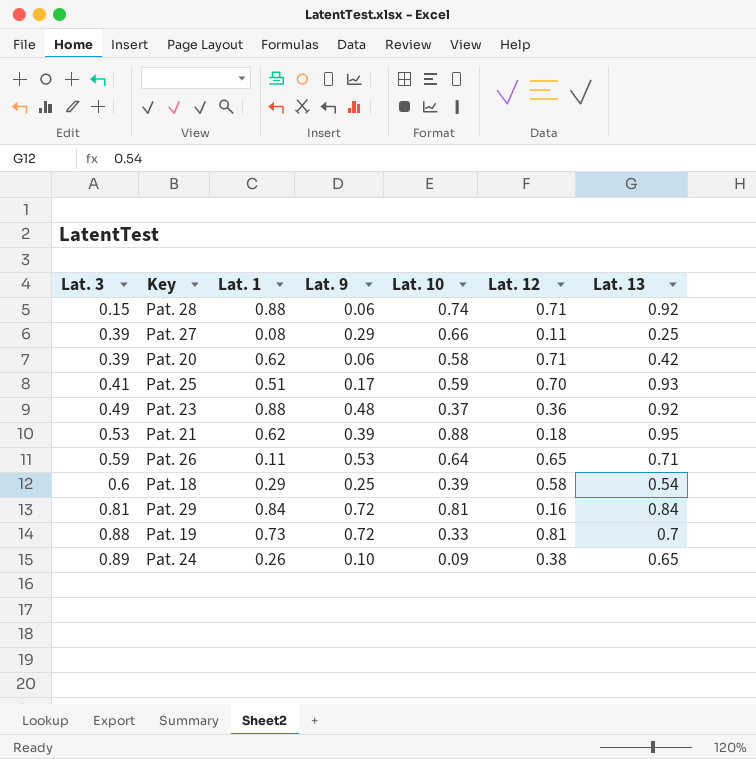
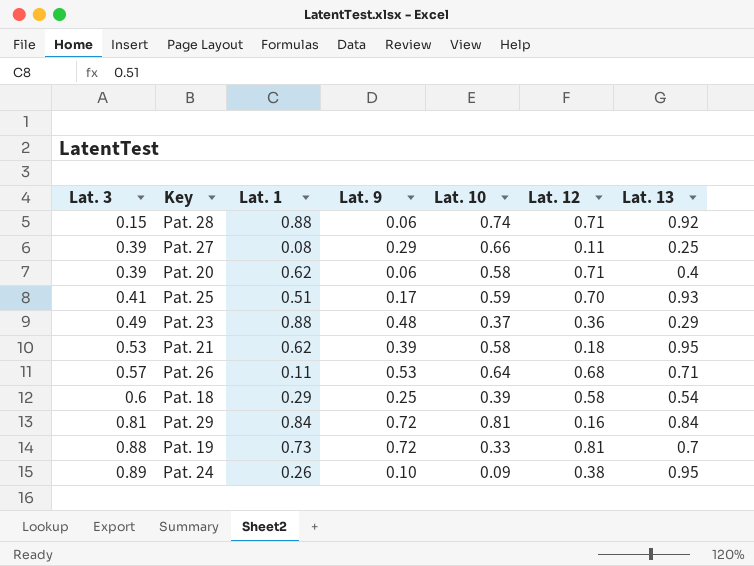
Pat. 20 | Lat. 13: 0.42 -> 0.4
Pat. 23 | Lat. 13: 0.92 -> 0.29
Pat. 21 | Lat. 10: 0.88 -> 0.58
Pat. 26 | Lat. 3: 0.59 -> 0.57
Pat. 26 | Lat. 12: 0.65 -> 0.68
Pat. 24 | Lat. 13: 0.65 -> 0.95

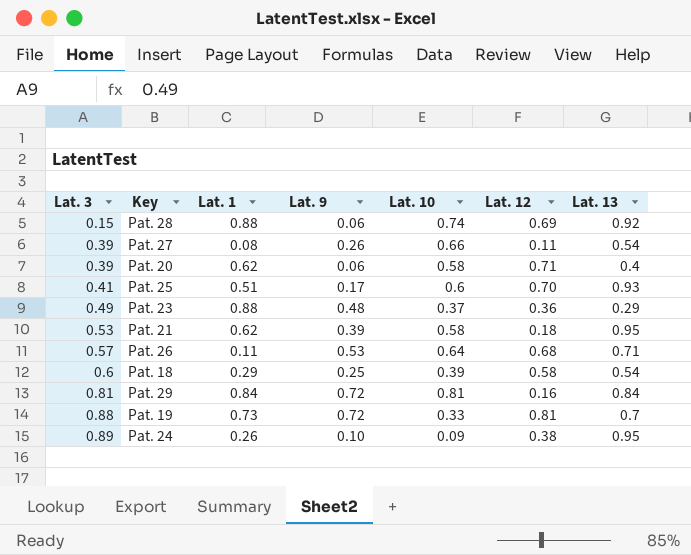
Pat. 28 | Lat. 12: 0.71 -> 0.69
Pat. 27 | Lat. 9: 0.29 -> 0.26
Pat. 27 | Lat. 13: 0.25 -> 0.54
Pat. 25 | Lat. 10: 0.59 -> 0.6

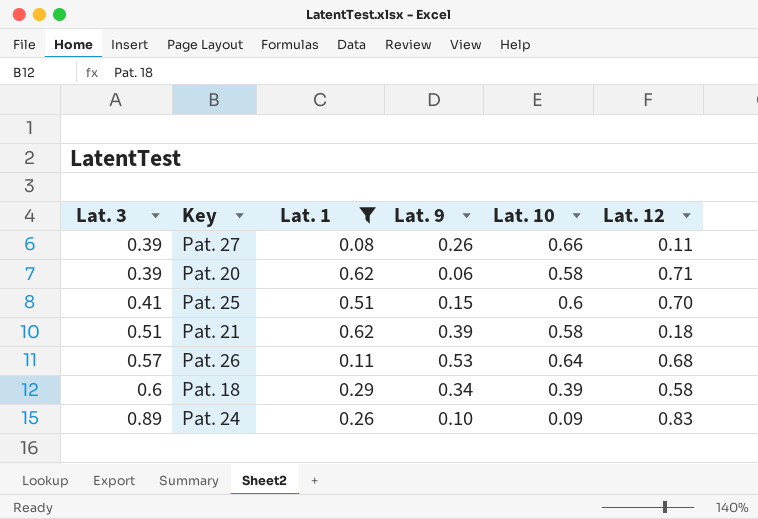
filter: none -> Lat. 1 <= 0.62
column Lat. 13 | position: 7 -> none
Pat. 25 | Lat. 9: 0.17 -> 0.15
Pat. 21 | Lat. 3: 0.53 -> 0.51
Pat. 18 | Lat. 9: 0.25 -> 0.34
Pat. 24 | Lat. 12: 0.38 -> 0.83

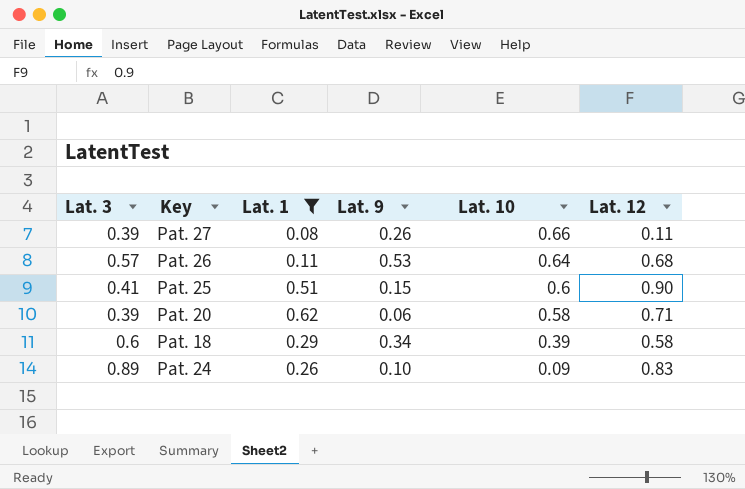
row order: Lat. 3 ascending -> Lat. 10 descending
row Pat. 21: 0.51 | 0.62 | 0.39 | 0.58 | 0.18 -> none
Pat. 25 | Lat. 12: 0.70 -> 0.90

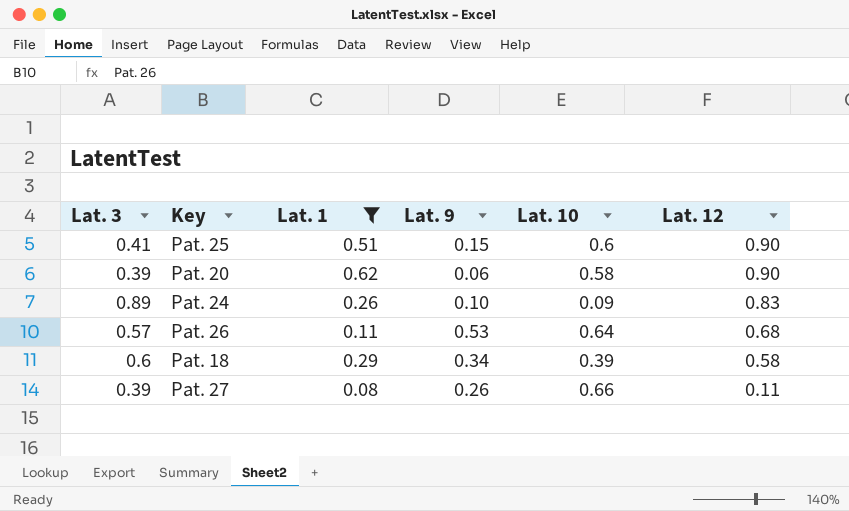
row order: Lat. 10 descending -> Lat. 12 descending
Pat. 20 | Lat. 12: 0.71 -> 0.90

